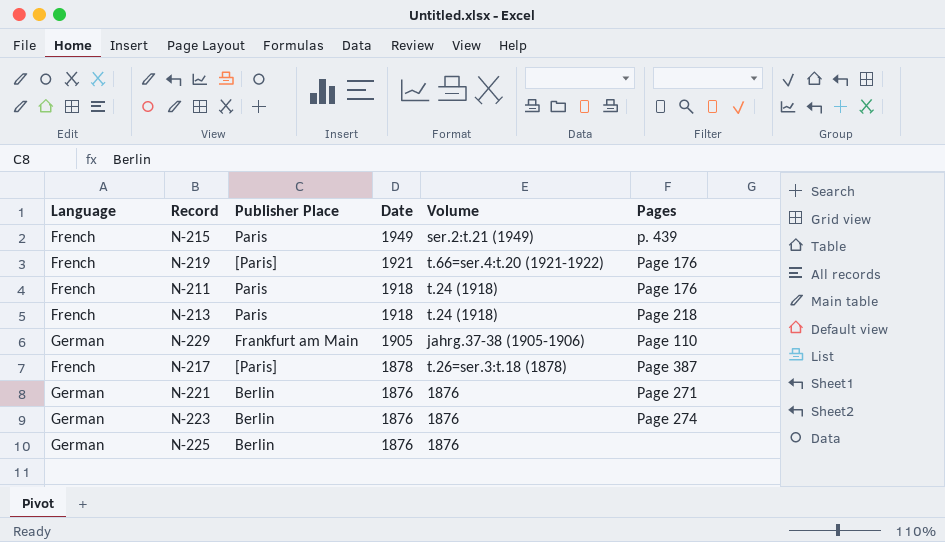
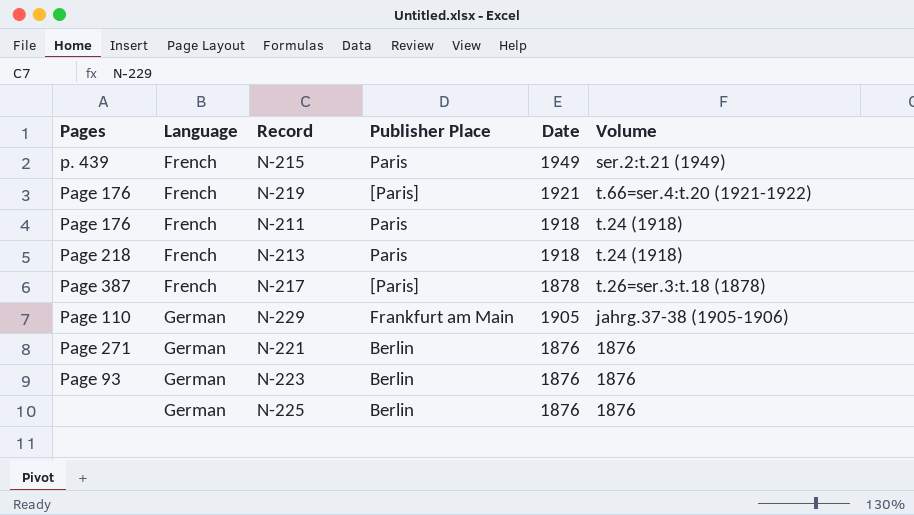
row order: Date descending -> Language ascending
column Pages | position: 6 -> 1
N-223 | Pages: Page 274 -> Page 93

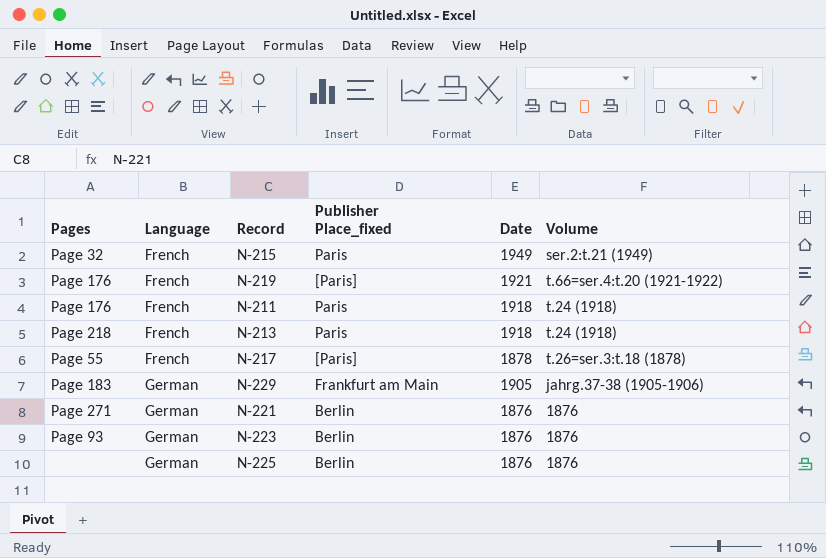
column name: Publisher Place -> Publisher Place_fixed
N-215 | Pages: p. 439 -> Page 32
N-217 | Pages: Page 387 -> Page 55
N-229 | Pages: Page 110 -> Page 183

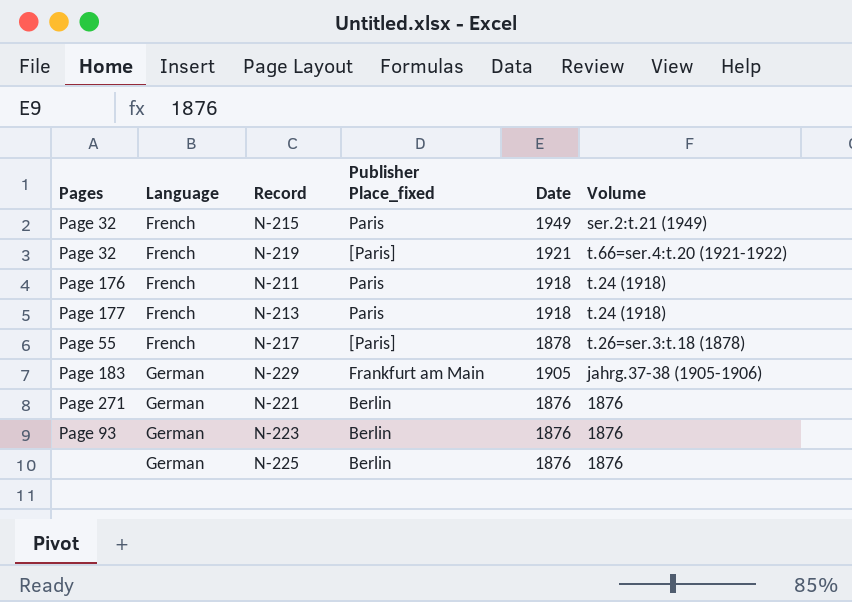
N-219 | Pages: Page 176 -> Page 32
N-213 | Pages: Page 218 -> Page 177

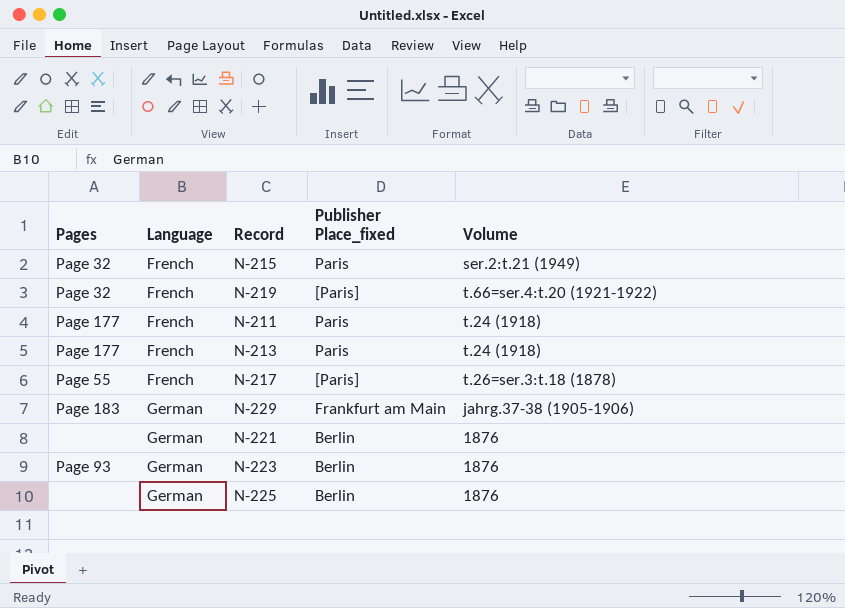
column Date | position: 5 -> none
N-211 | Pages: Page 176 -> Page 177
N-221 | Pages: Page 271 -> none

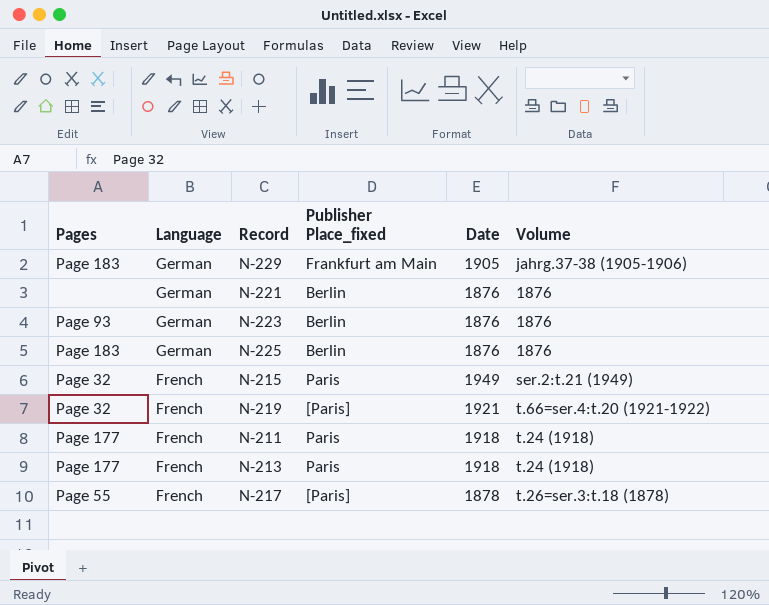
row order: Language ascending -> Language descending
column Date | position: none -> 5
N-225 | Pages: none -> Page 183

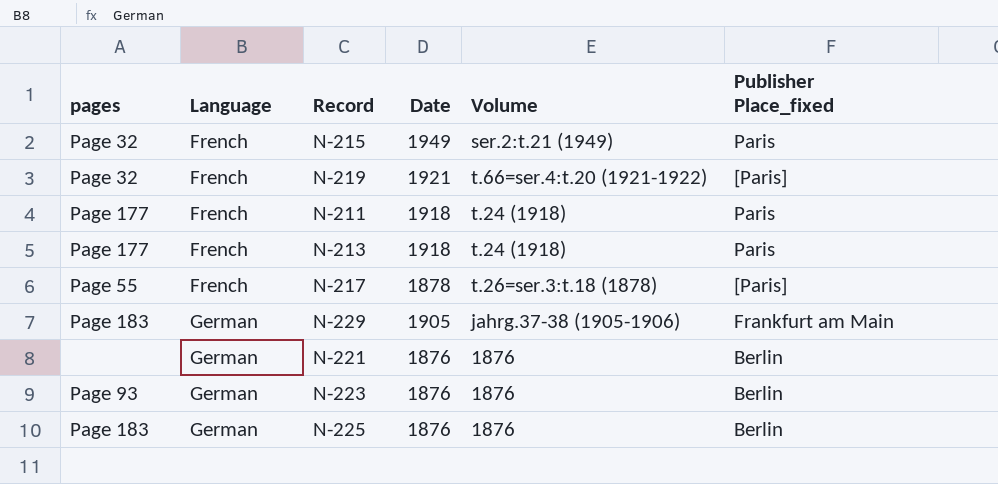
row order: Language descending -> Language ascending
column name: Pages -> pages
column Publisher Place_fixed | position: 4 -> 6

